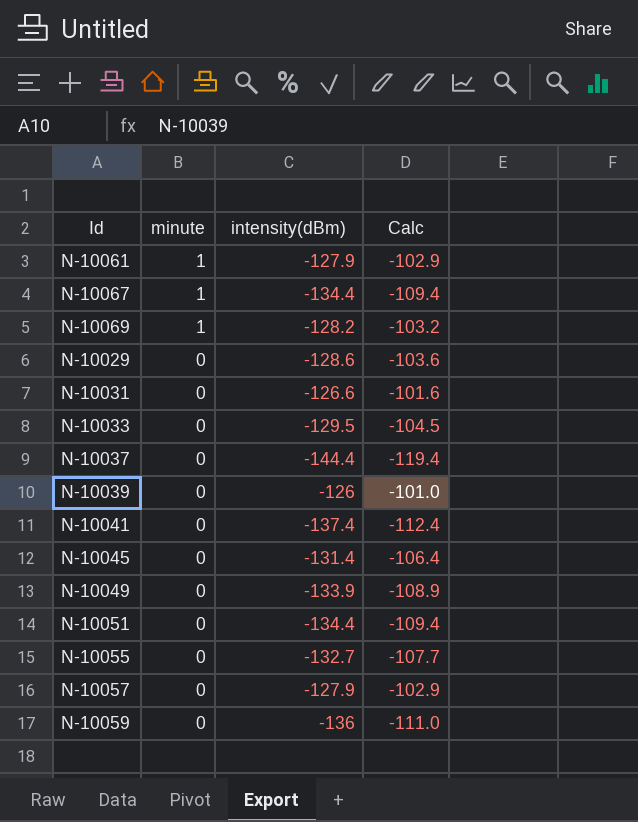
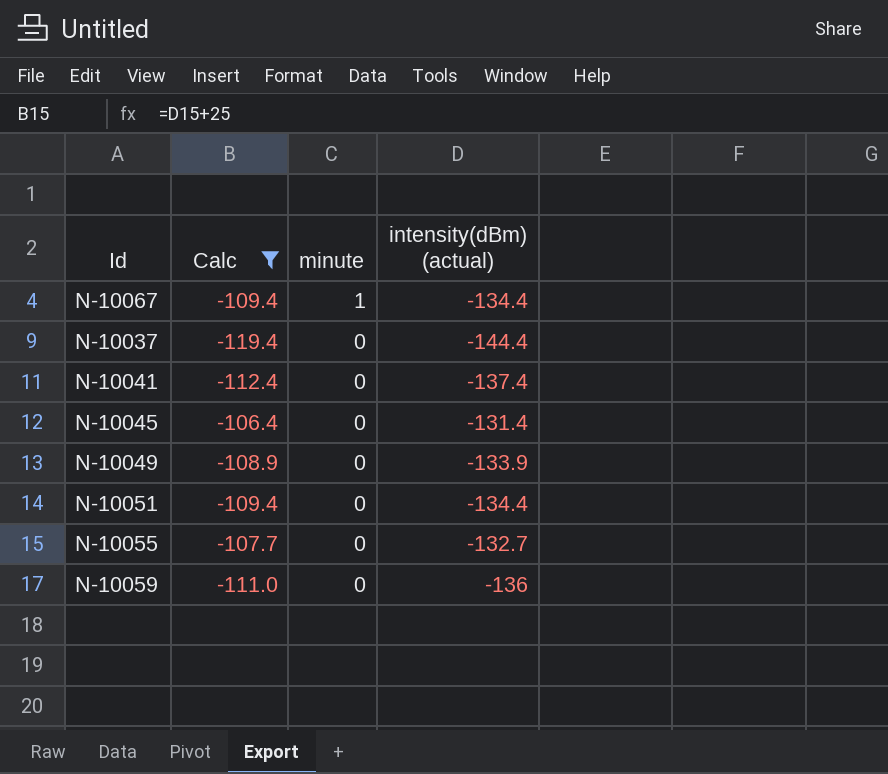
filter: none -> Calc <= -106.4
column Calc | position: 4 -> 2
column name: intensity(dBm) -> intensity(dBm) (actual)

